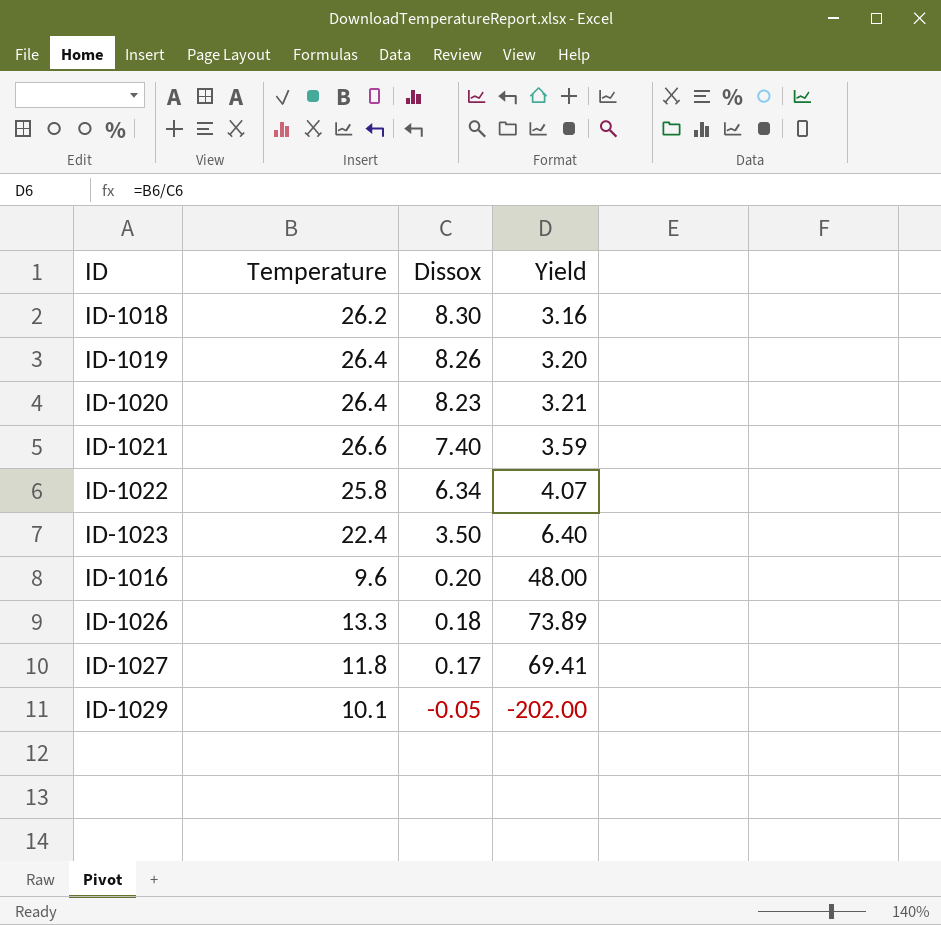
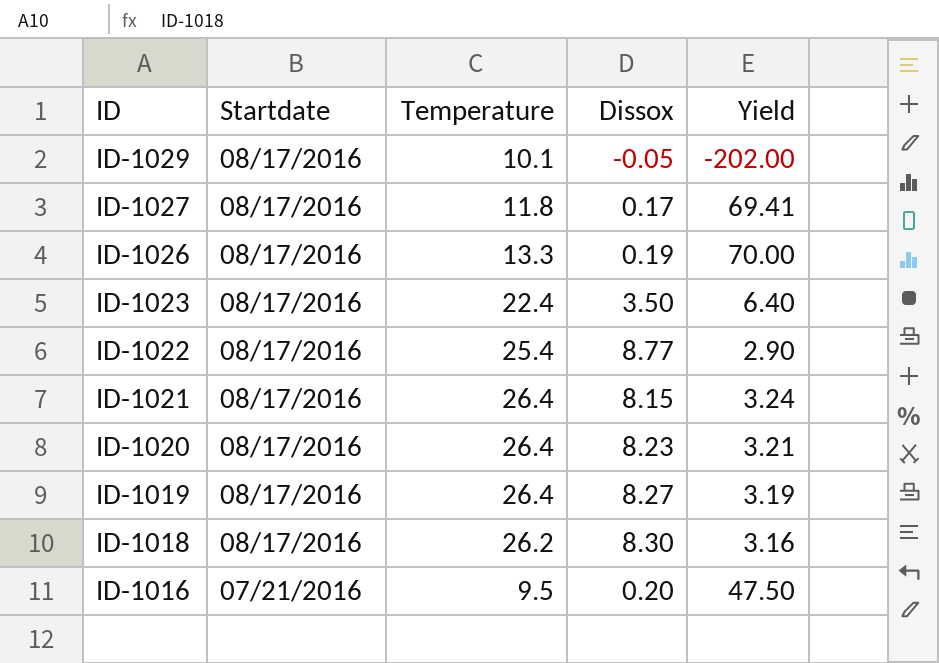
row order: Dissox descending -> ID descending
column Startdate | position: none -> 2
ID-1026 | Dissox: 0.18 -> 0.19
ID-1026 | Yield: 73.89 -> 70.00
ID-1022 | Temperature: 25.8 -> 25.4
ID-1022 | Dissox: 6.34 -> 8.77
ID-1022 | Yield: 4.07 -> 2.90
ID-1021 | Temperature: 26.6 -> 26.4
ID-1021 | Dissox: 7.40 -> 8.15
ID-1021 | Yield: 3.59 -> 3.24
ID-1019 | Dissox: 8.26 -> 8.27
ID-1019 | Yield: 3.20 -> 3.19
ID-1016 | Temperature: 9.6 -> 9.5
ID-1016 | Yield: 48.00 -> 47.50

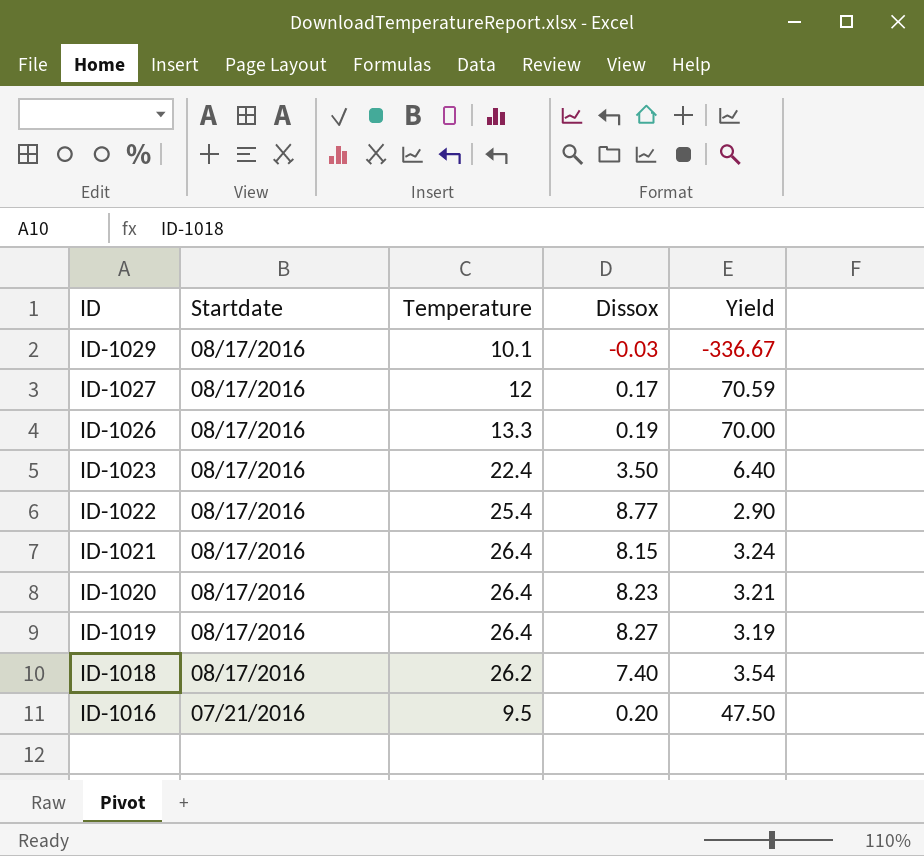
ID-1029 | Dissox: -0.05 -> -0.03
ID-1029 | Yield: -202.00 -> -336.67
ID-1027 | Temperature: 11.8 -> 12
ID-1027 | Yield: 69.41 -> 70.59
ID-1018 | Dissox: 8.30 -> 7.40
ID-1018 | Yield: 3.16 -> 3.54

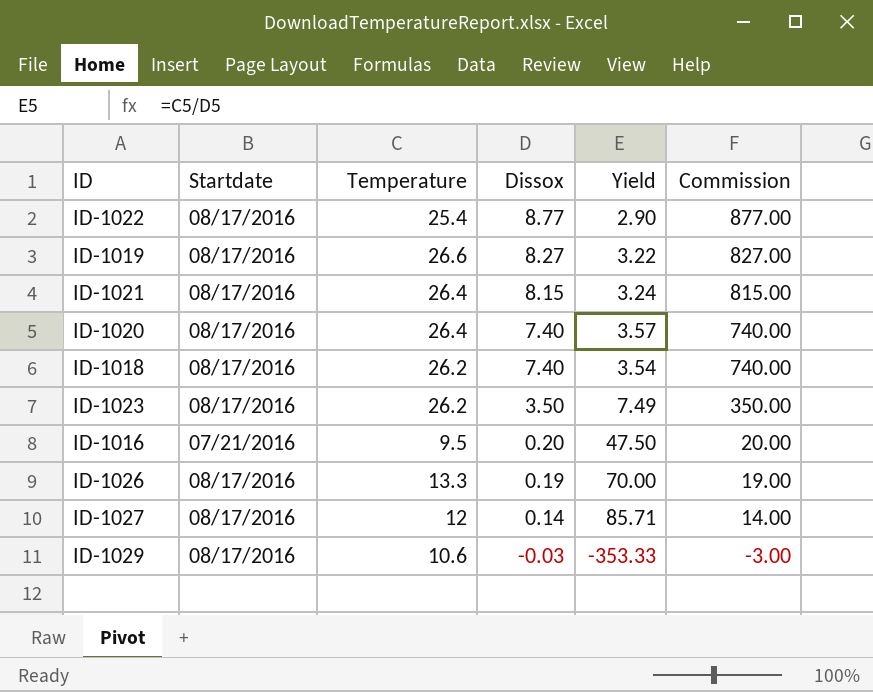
row order: ID descending -> Dissox descending
column Commission | formula: none -> [Dissox] * 100
ID-1019 | Temperature: 26.4 -> 26.6
ID-1019 | Yield: 3.19 -> 3.22
ID-1020 | Dissox: 8.23 -> 7.40
ID-1020 | Yield: 3.21 -> 3.57
ID-1023 | Temperature: 22.4 -> 26.2
ID-1023 | Yield: 6.40 -> 7.49
ID-1027 | Dissox: 0.17 -> 0.14
ID-1027 | Yield: 70.59 -> 85.71
ID-1029 | Temperature: 10.1 -> 10.6
ID-1029 | Yield: -336.67 -> -353.33

